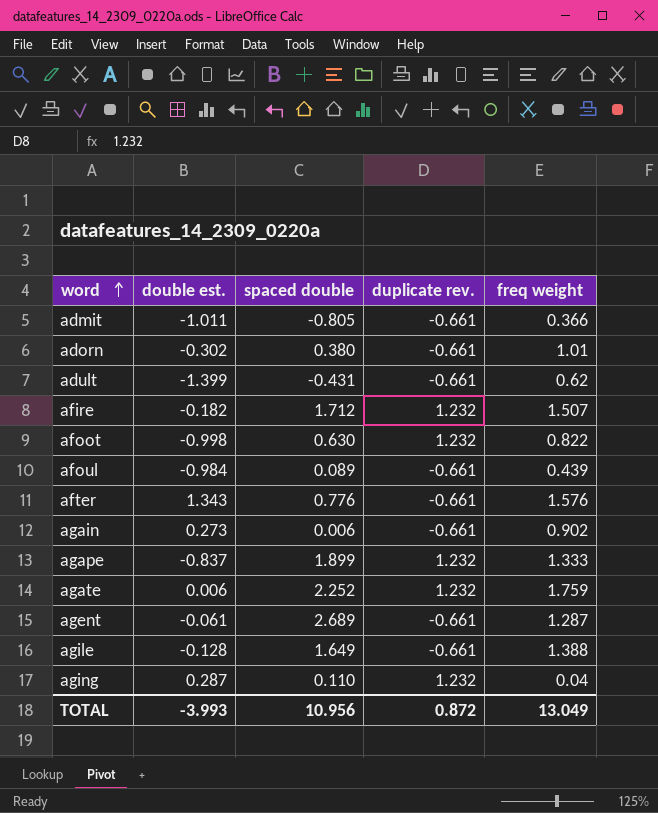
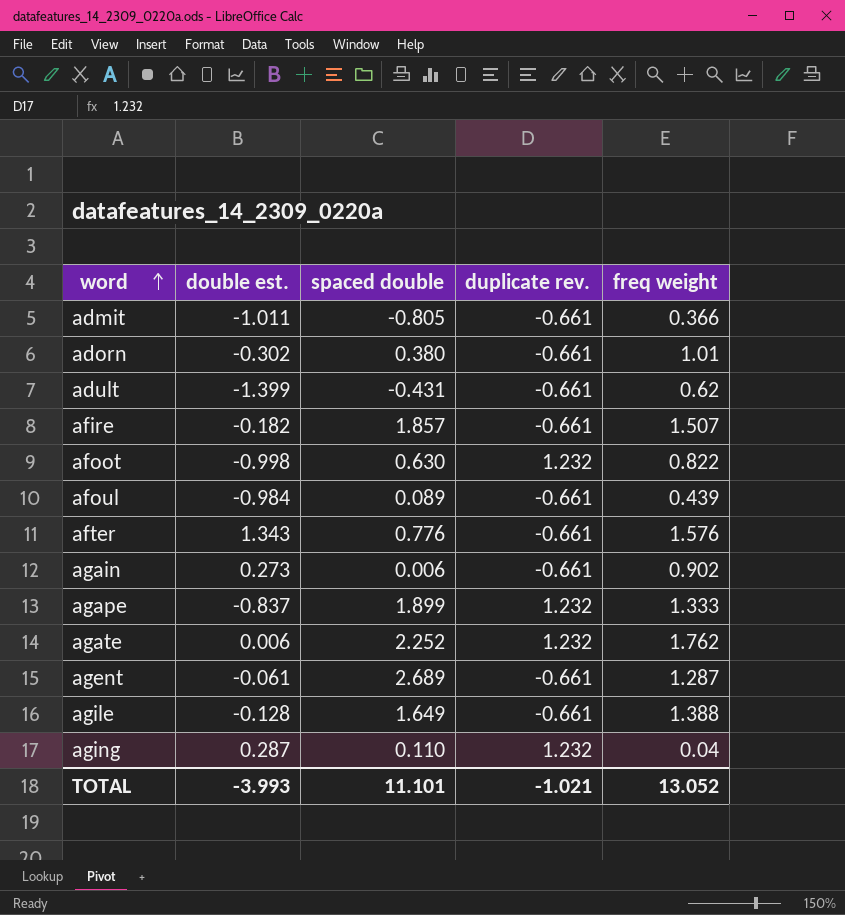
afire | spaced double: 1.712 -> 1.857
afire | duplicate rev.: 1.232 -> -0.661
agate | freq weight: 1.759 -> 1.762
TOTAL | spaced double: 10.956 -> 11.101
TOTAL | duplicate rev.: 0.872 -> -1.021
TOTAL | freq weight: 13.049 -> 13.052

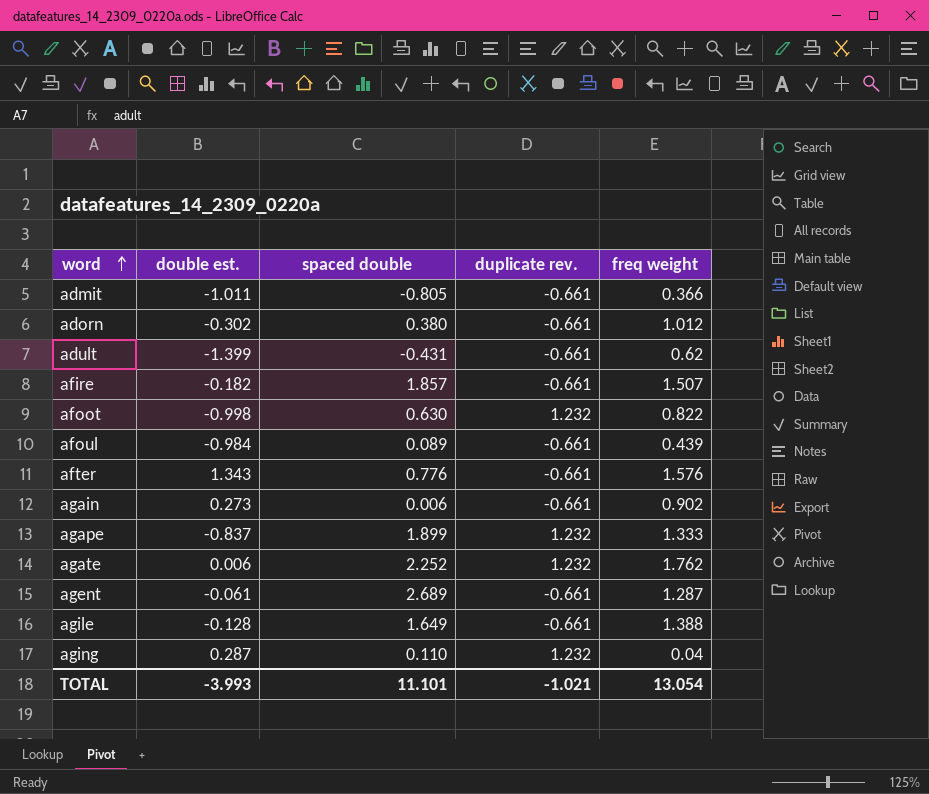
adorn | freq weight: 1.01 -> 1.012
TOTAL | freq weight: 13.052 -> 13.054

